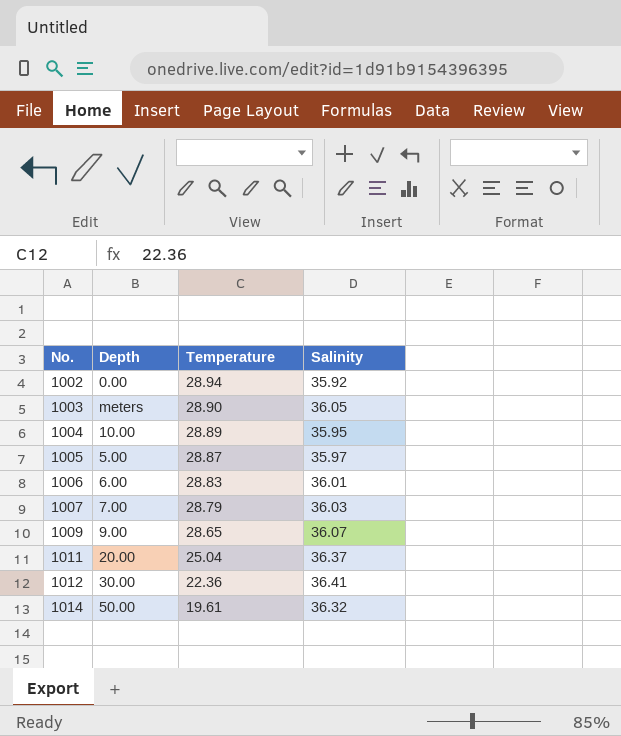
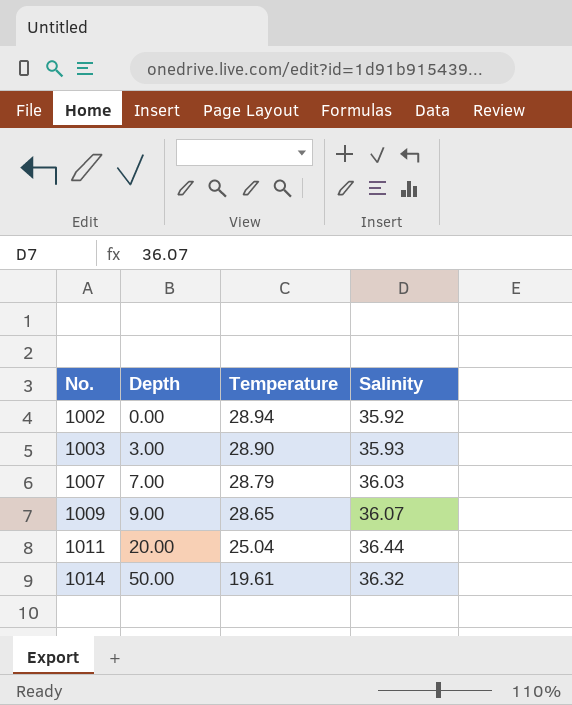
row 1004: 10.00 | 28.89 | 35.95 -> none
row 1005: 5.00 | 28.87 | 35.97 -> none
row 1006: 6.00 | 28.83 | 36.01 -> none
row 1012: 30.00 | 22.36 | 36.41 -> none
1003 | Depth: meters -> 3.00
1003 | Salinity: 36.05 -> 35.93
1011 | Salinity: 36.37 -> 36.44

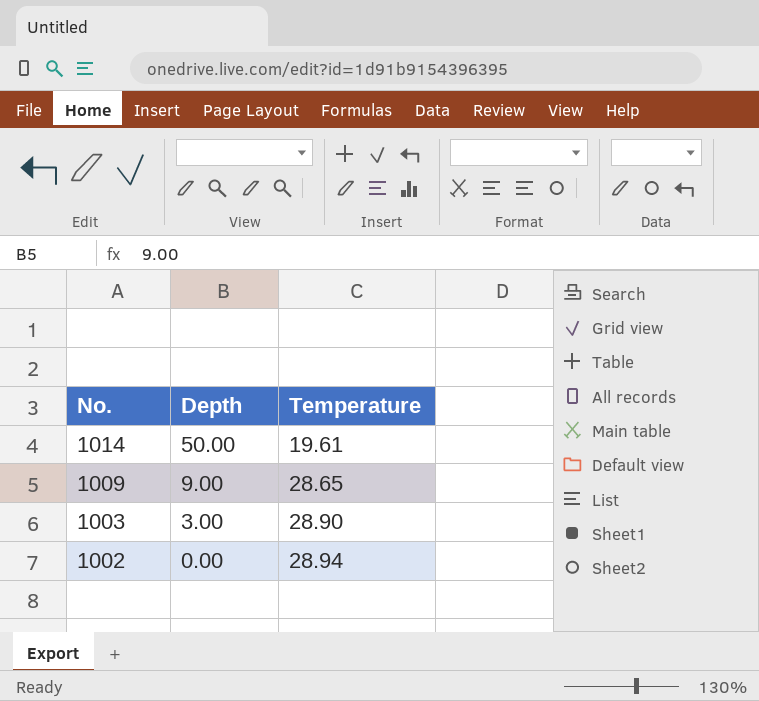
row order: No. ascending -> No. descending
column Salinity | position: 4 -> none
row 1007: 7.00 | 28.79 | 36.03 -> none
row 1011: 20.00 | 25.04 | 36.44 -> none

